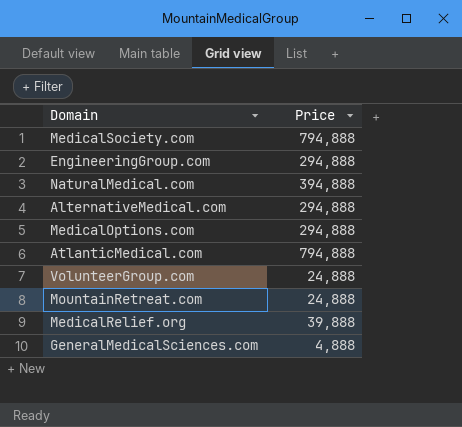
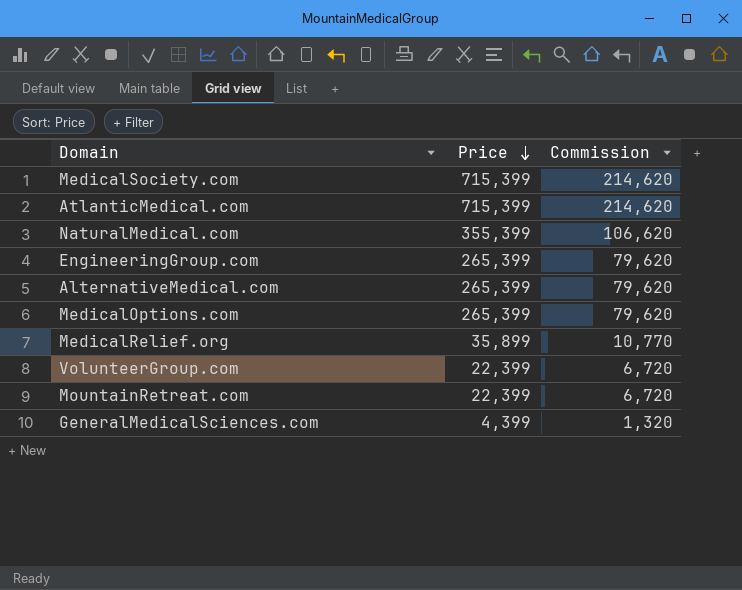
row order: none -> Price descending
column Commission | formula: none -> [Price] * 0.3
MedicalSociety.com | Price: 794,888 -> 715,399
AtlanticMedical.com | Price: 794,888 -> 715,399
NaturalMedical.com | Price: 394,888 -> 355,399
EngineeringGroup.com | Price: 294,888 -> 265,399
AlternativeMedical.com | Price: 294,888 -> 265,399
MedicalOptions.com | Price: 294,888 -> 265,399
MedicalRelief.org | Price: 39,888 -> 35,899
VolunteerGroup.com | Price: 24,888 -> 22,399
MountainRetreat.com | Price: 24,888 -> 22,399
GeneralMedicalSciences.com | Price: 4,888 -> 4,399

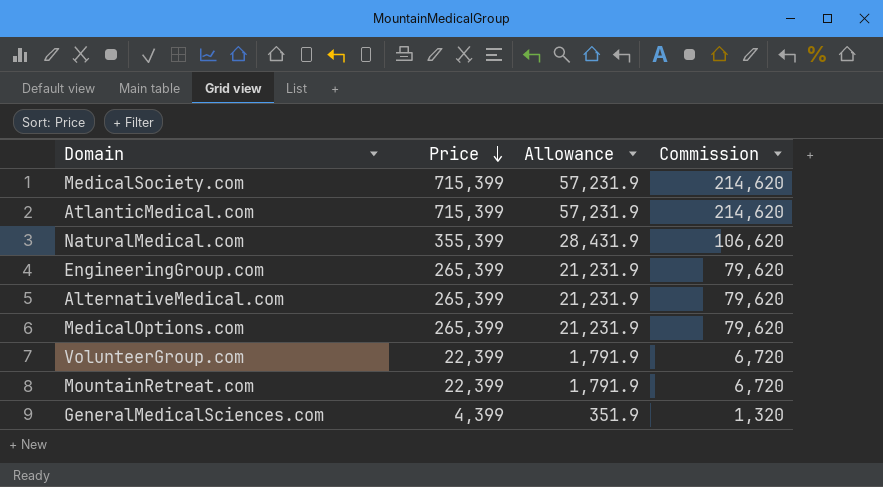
column Allowance | formula: none -> [Price] * 0.08
row MedicalRelief.org: 35,899 | 10,770 -> none

